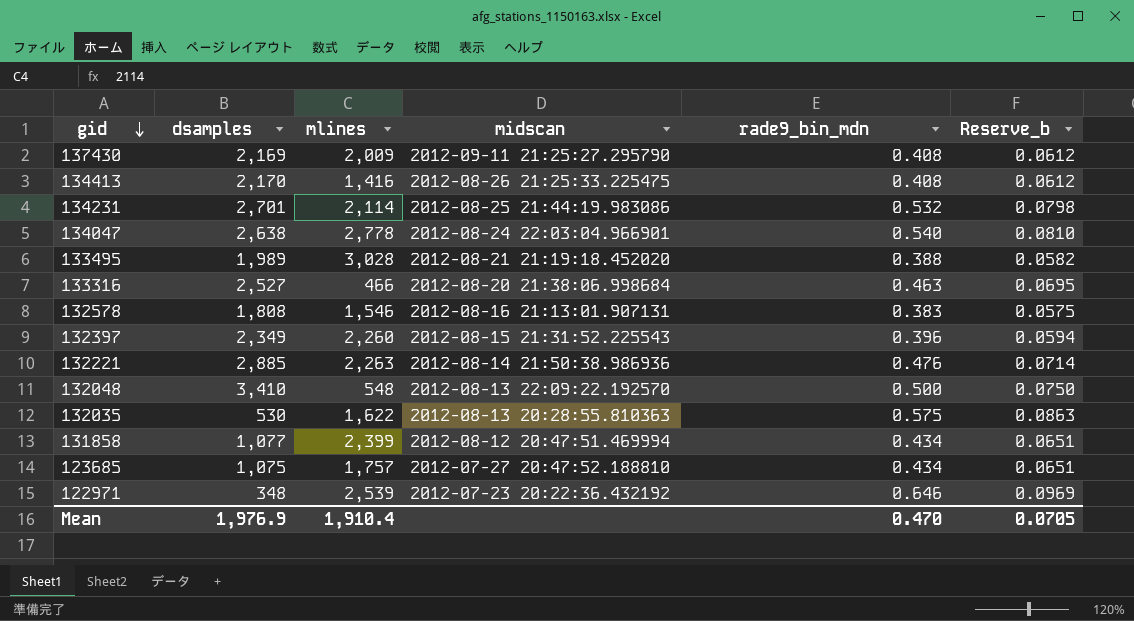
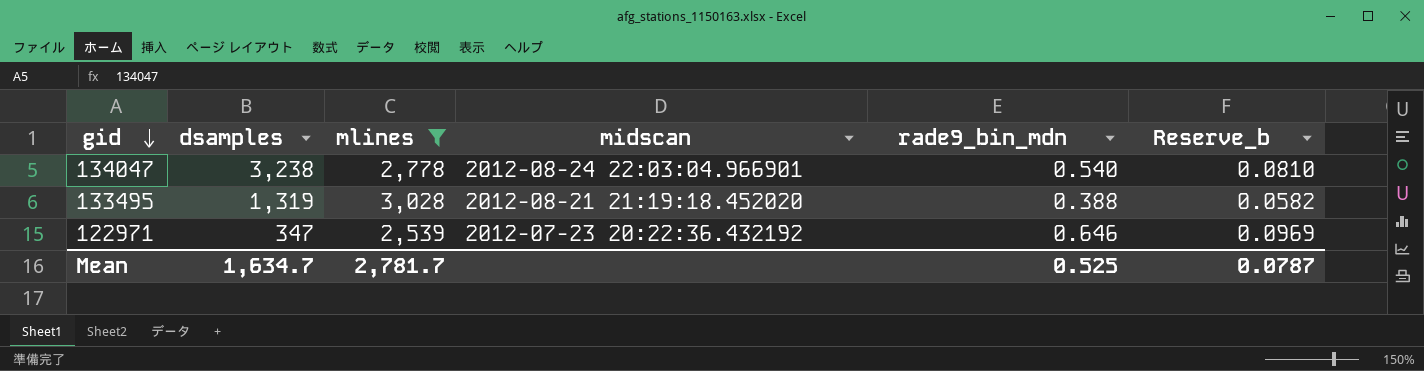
filter: none -> mlines >= 2,539
134047 | dsamples: 2,638 -> 3,238
133495 | dsamples: 1,989 -> 1,319
122971 | dsamples: 348 -> 347
Mean | dsamples: 1,976.9 -> 1,634.7
Mean | mlines: 1,910.4 -> 2,781.7
Mean | rade9_bin_mdn: 0.470 -> 0.525
Mean | Reserve_b: 0.0705 -> 0.0787

